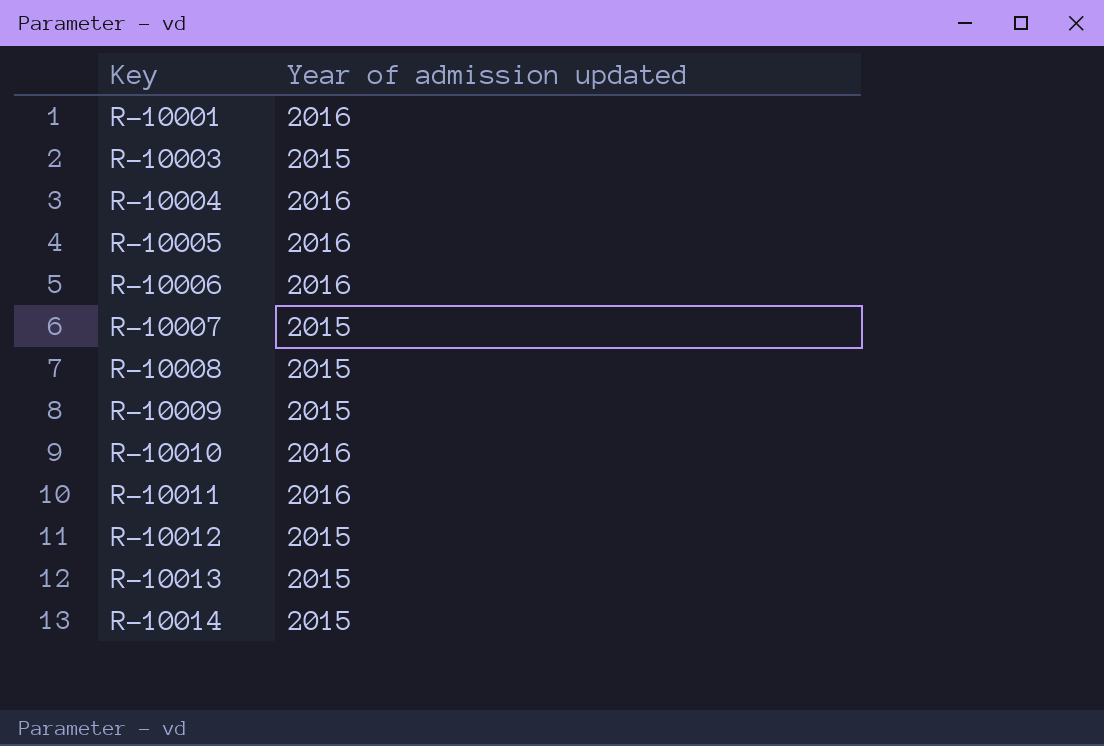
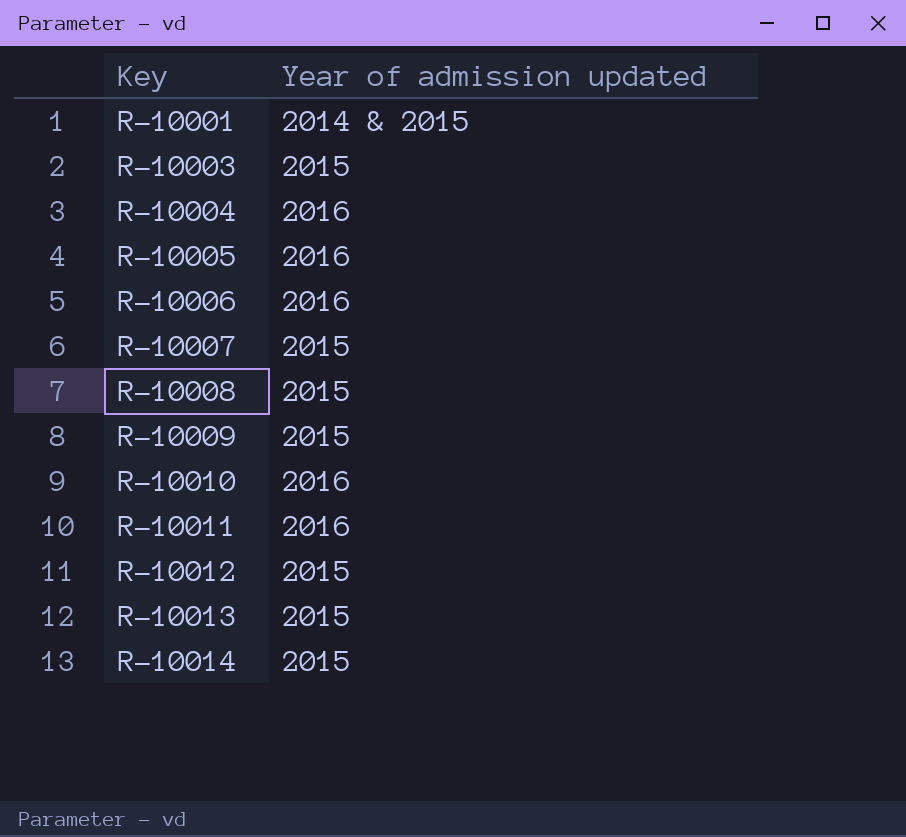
R-10001 | Year of admission updated: 2016 -> 2014 & 2015

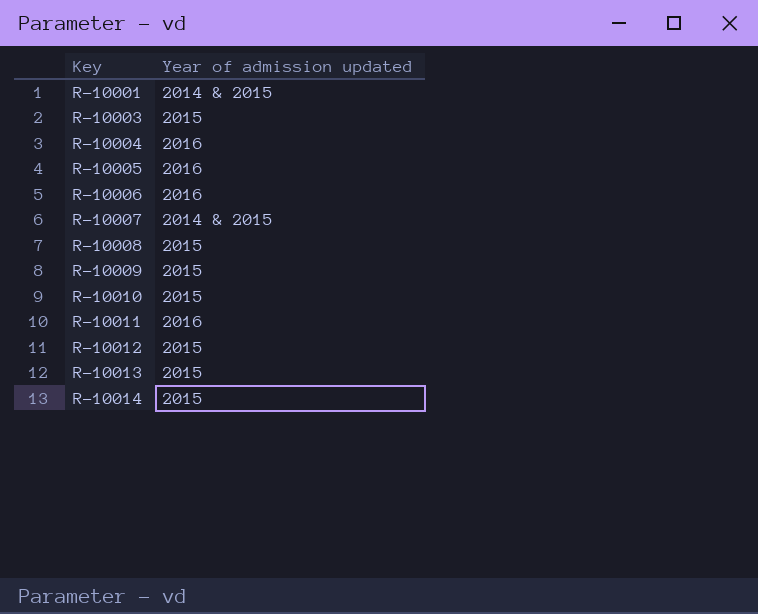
R-10007 | Year of admission updated: 2015 -> 2014 & 2015
R-10010 | Year of admission updated: 2016 -> 2015

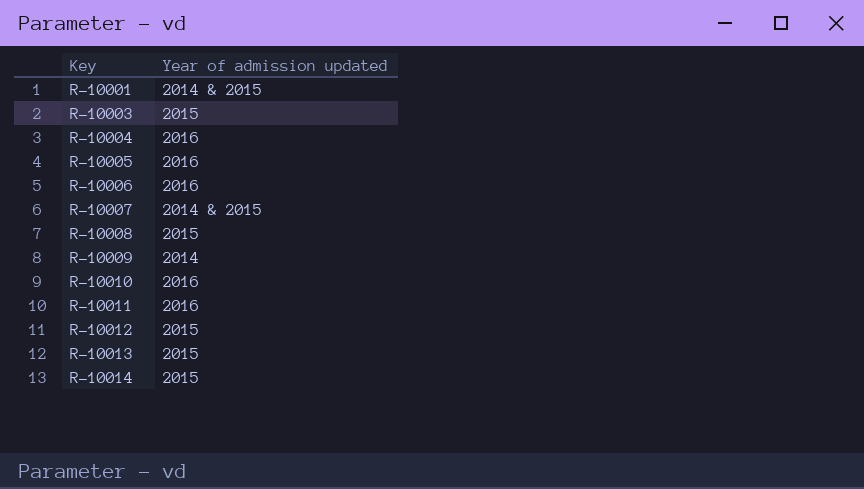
R-10009 | Year of admission updated: 2015 -> 2014
R-10010 | Year of admission updated: 2015 -> 2016

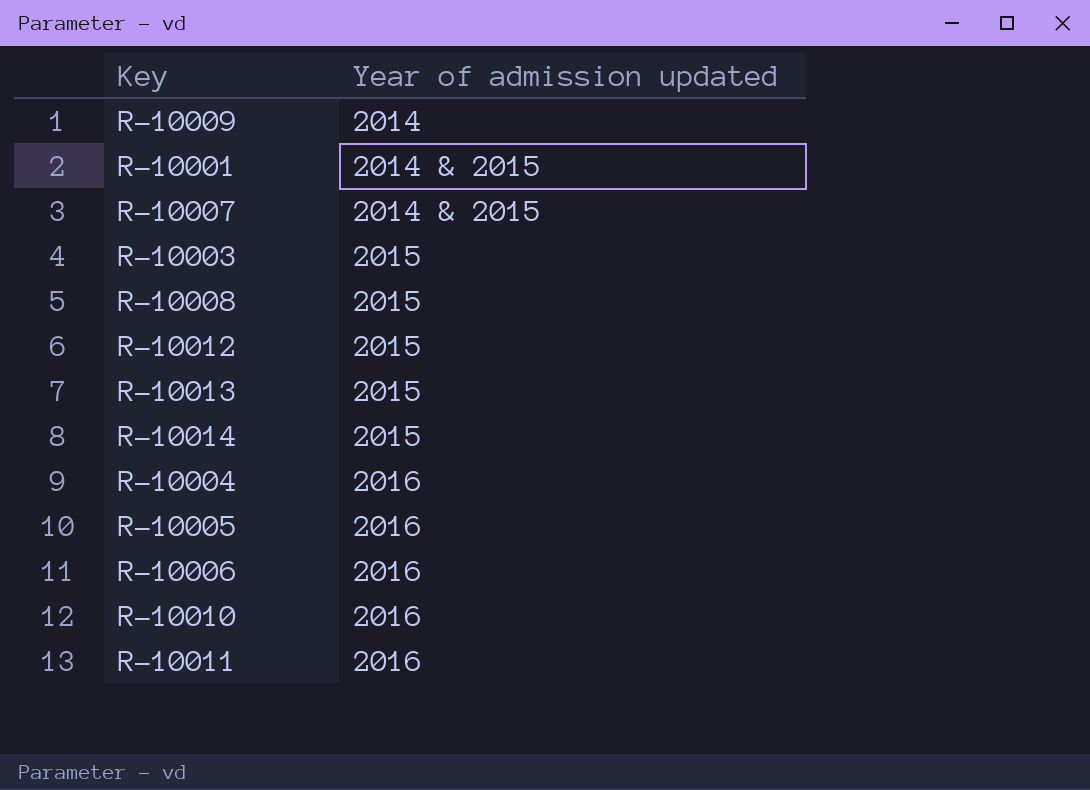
row order: Key ascending -> Year of admission updated ascending

